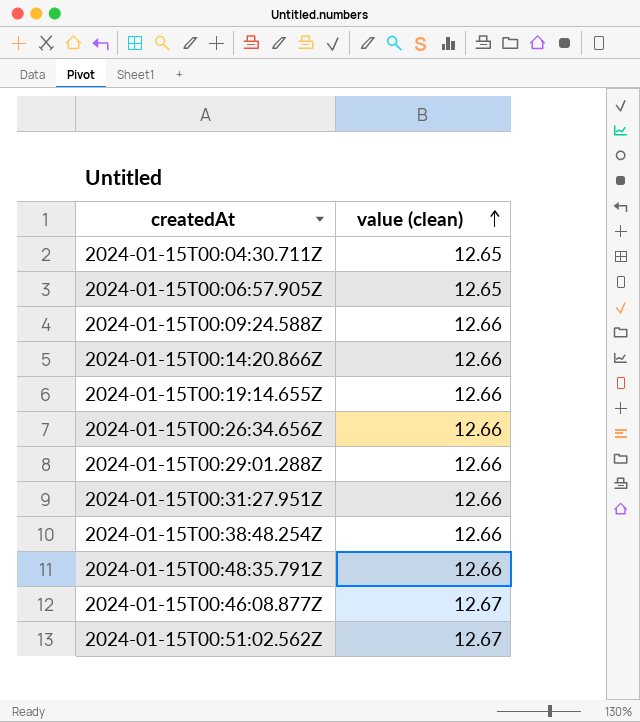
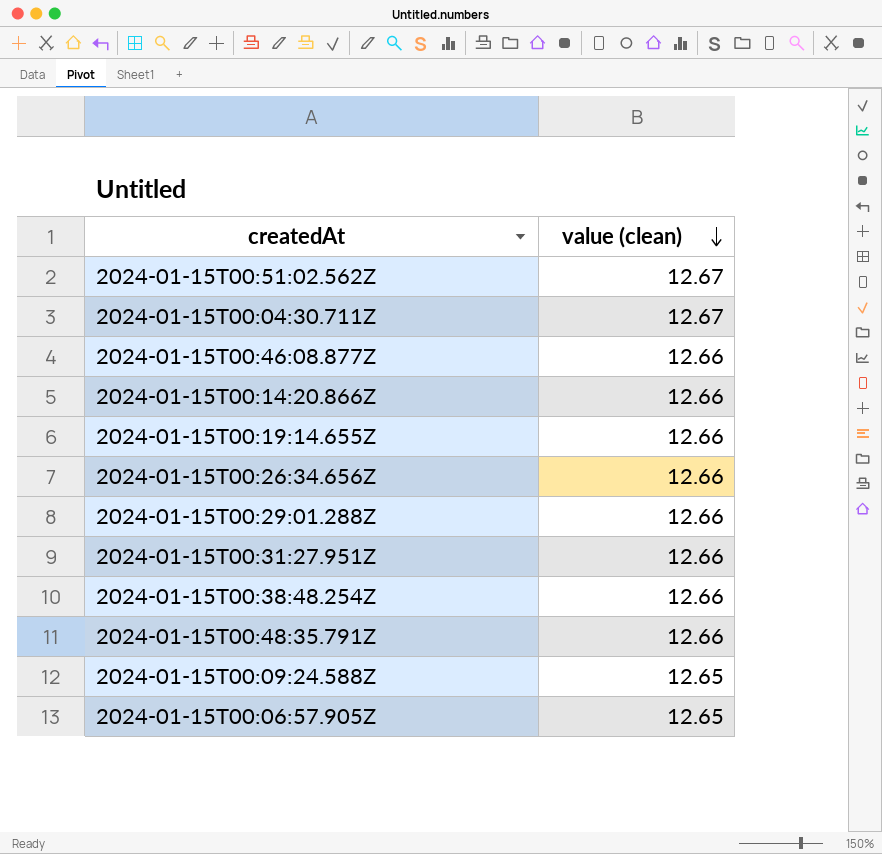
row order: value (clean) ascending -> value (clean) descending
2024-01-15T00:04:30.711Z | value (clean): 12.65 -> 12.67
2024-01-15T00:46:08.877Z | value (clean): 12.67 -> 12.66
2024-01-15T00:09:24.588Z | value (clean): 12.66 -> 12.65

